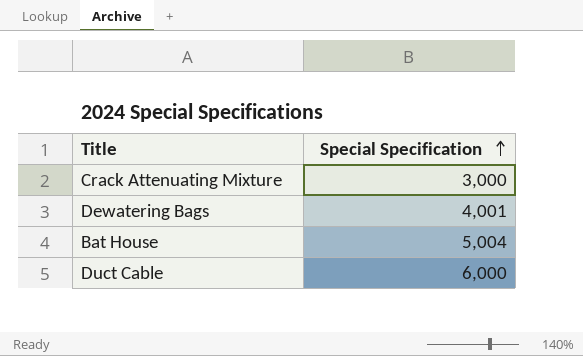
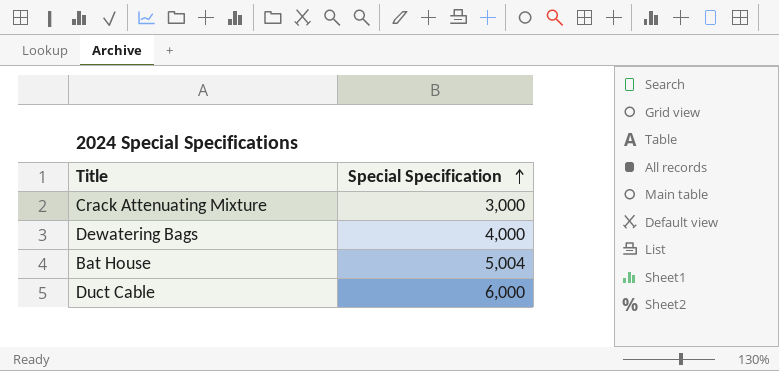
Dewatering Bags | Special Specification: 4,001 -> 4,000

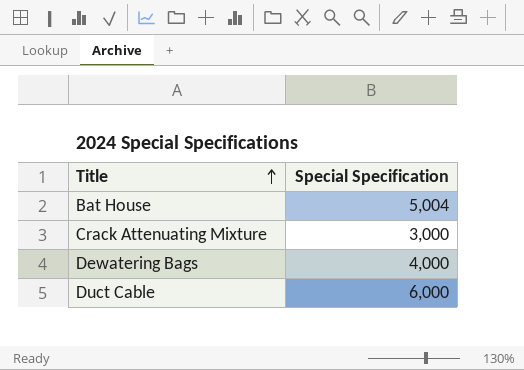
row order: Special Specification ascending -> Title ascending

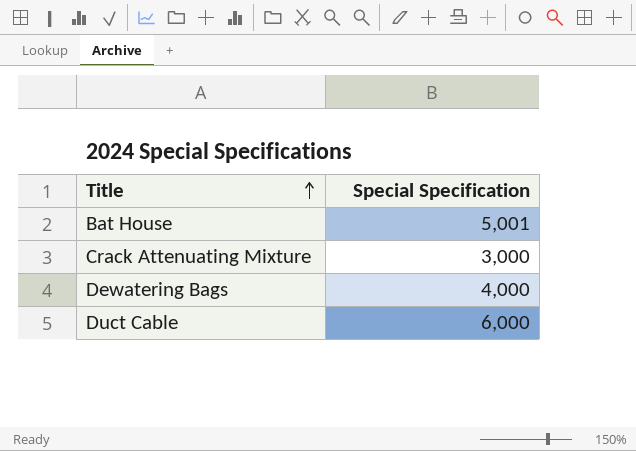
Bat House | Special Specification: 5,004 -> 5,001

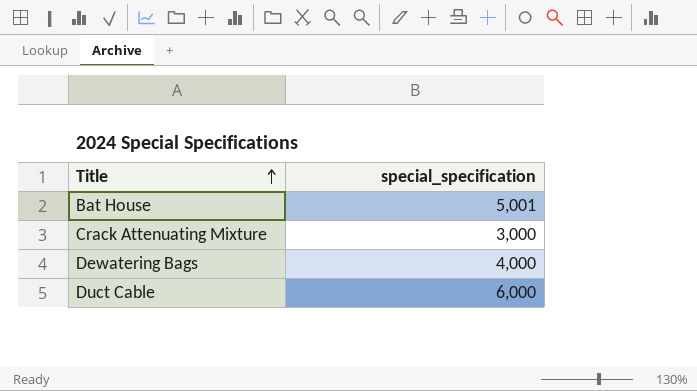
column name: Special Specification -> special_specification

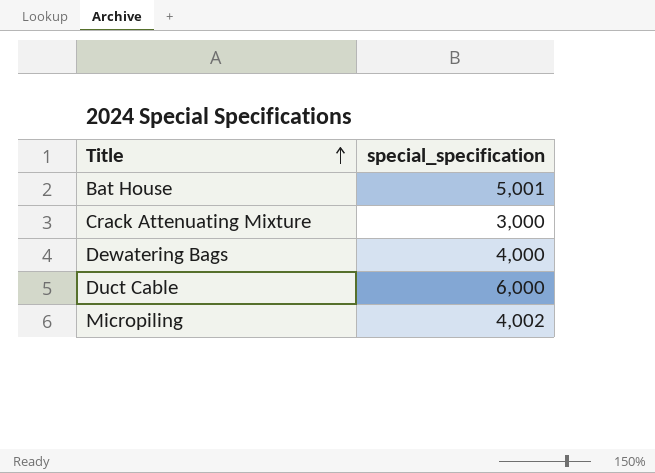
row Micropiling: none -> 4,002

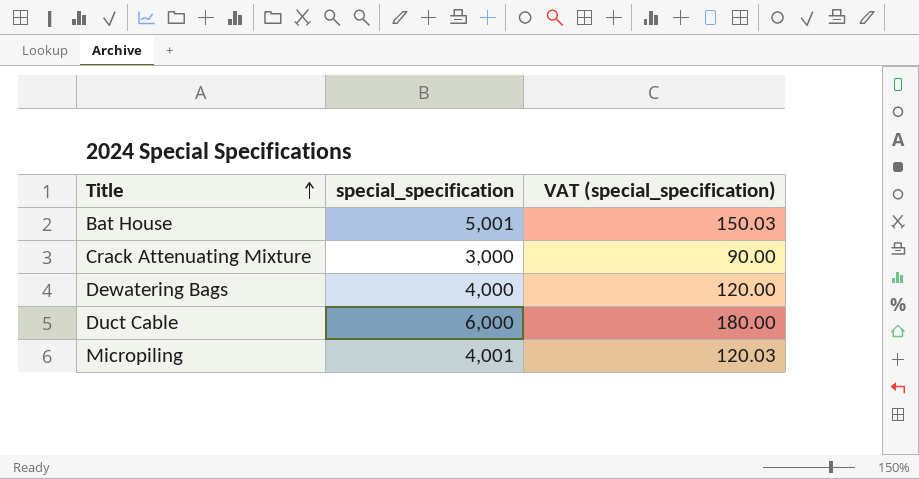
column VAT (special_specification) | formula: none -> [special_specification] * 0.03
Micropiling | special_specification: 4,002 -> 4,001

